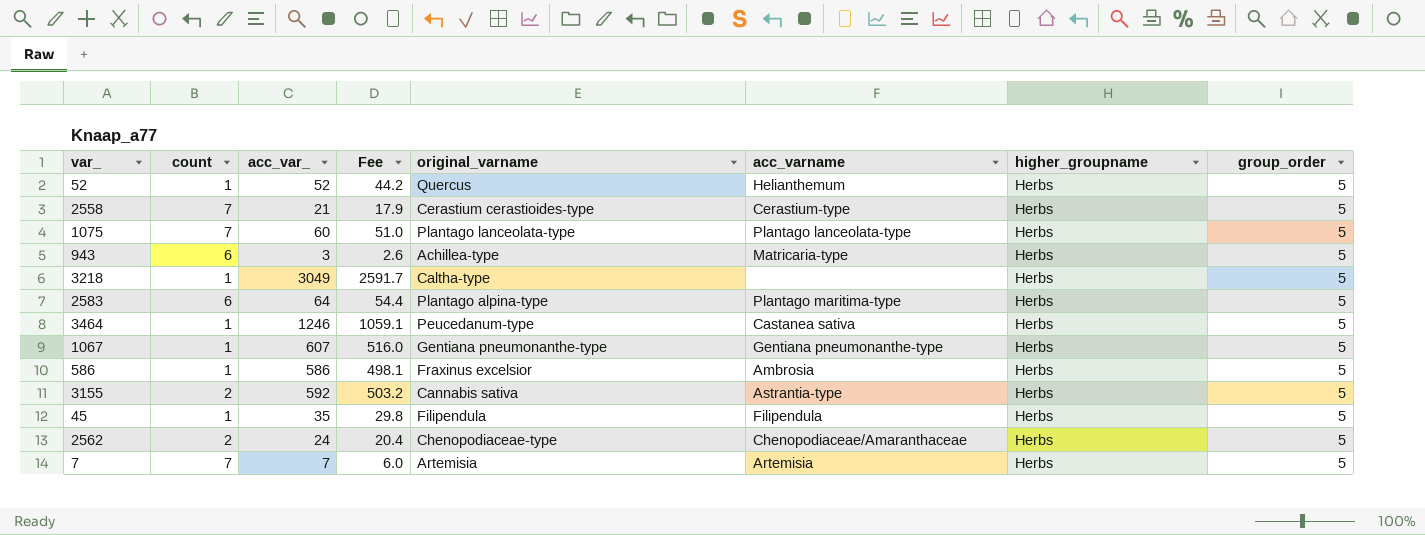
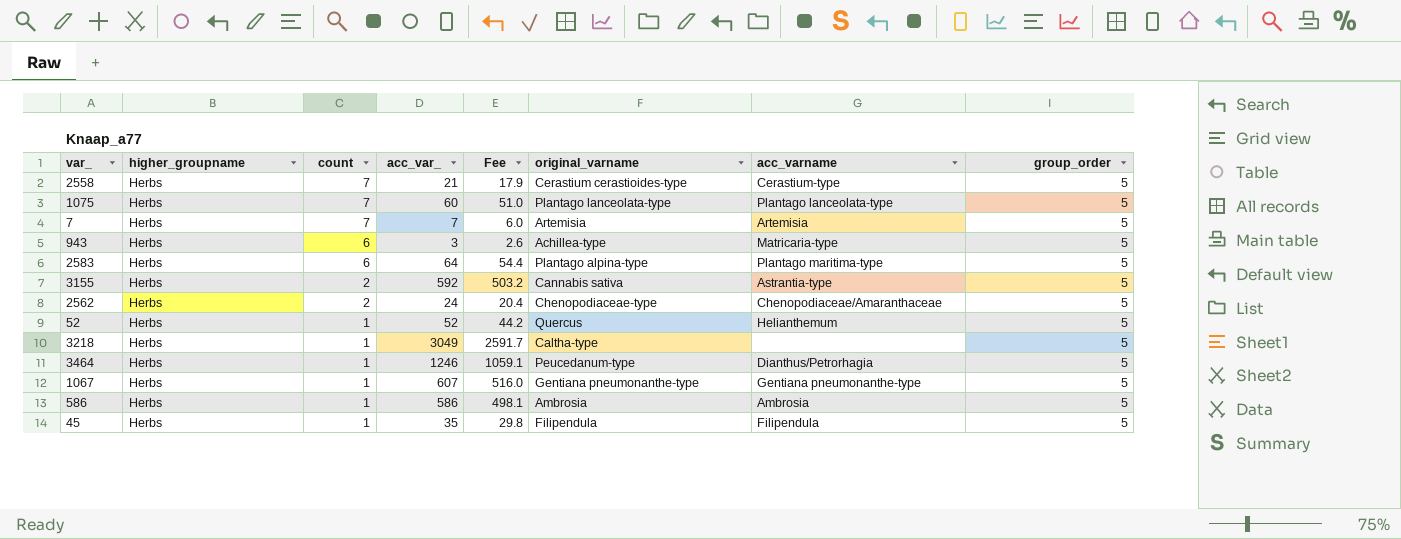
row order: none -> count descending
column higher_groupname | position: 7 -> 2
3464 | acc_varname: Castanea sativa -> Dianthus/Petrorhagia
586 | original_varname: Fraxinus excelsior -> Ambrosia

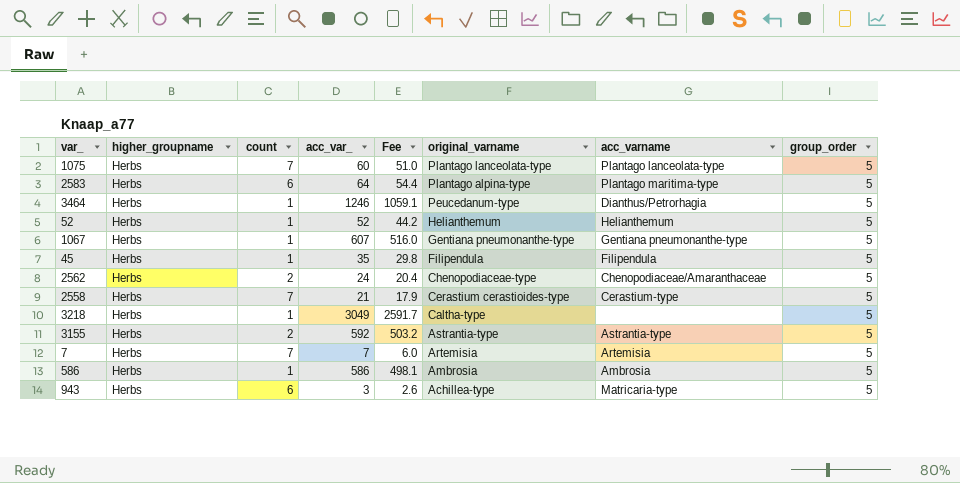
row order: count descending -> original_varname descending
52 | original_varname: Quercus -> Helianthemum
3155 | original_varname: Cannabis sativa -> Astrantia-type

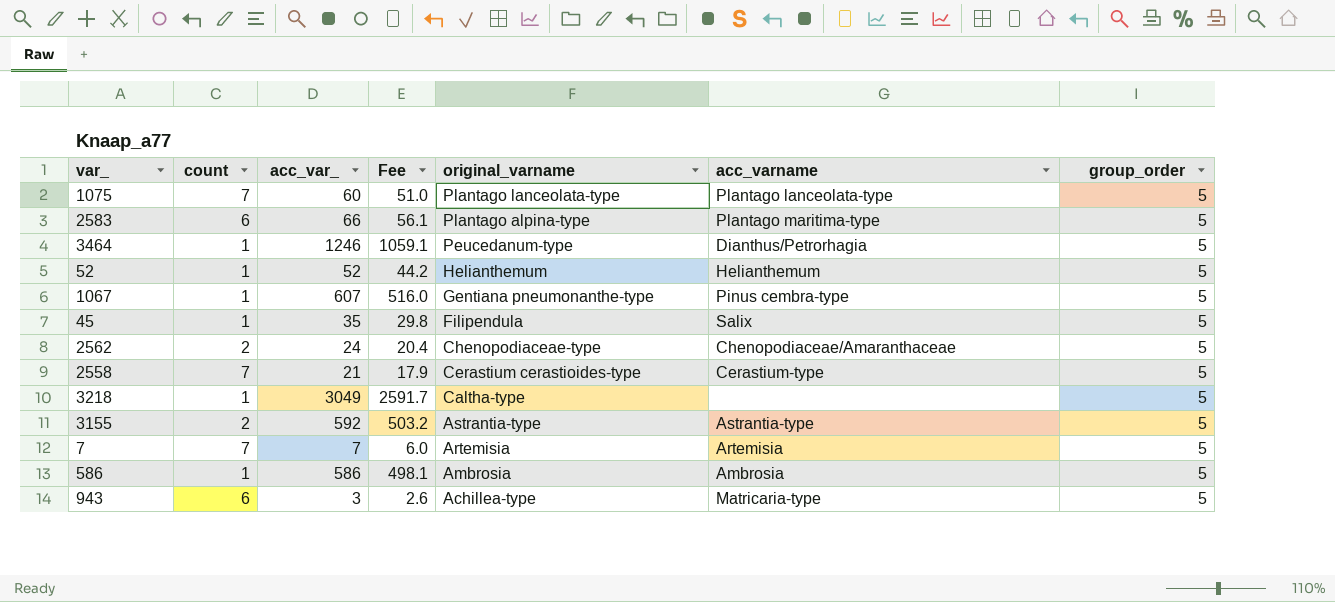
column higher_groupname | position: 2 -> none
2583 | acc_var_: 64 -> 66
2583 | Fee: 54.4 -> 56.1
1067 | acc_varname: Gentiana pneumonanthe-type -> Pinus cembra-type
45 | acc_varname: Filipendula -> Salix

